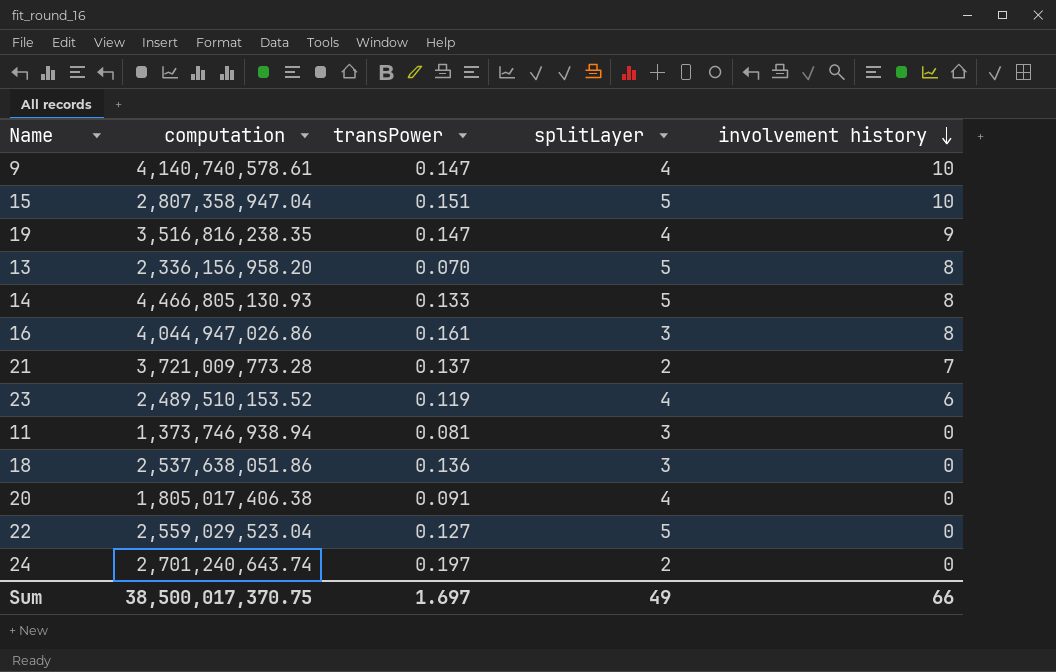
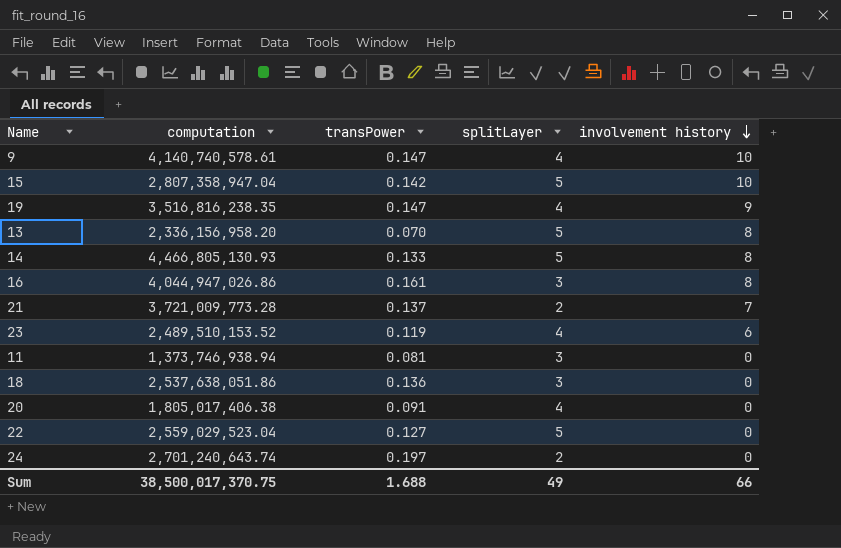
15 | transPower: 0.151 -> 0.142
Sum | transPower: 1.697 -> 1.688

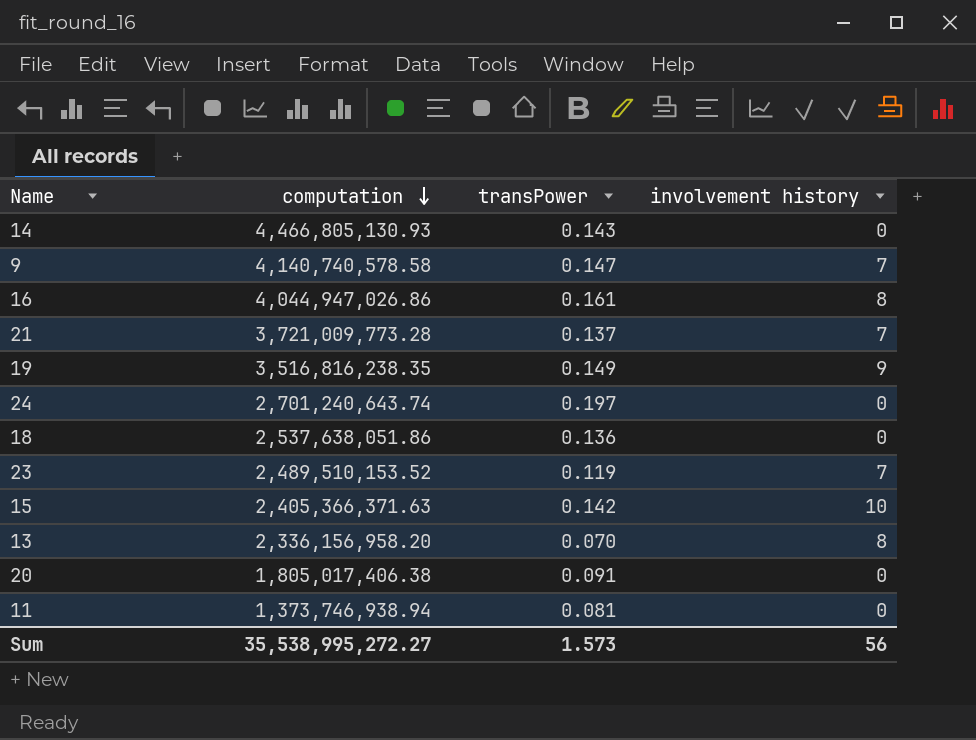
row order: involvement history descending -> computation descending
column splitLayer | position: 4 -> none
row 22: 2,559,029,523.04 | 0.127 | 5 | 0 -> none
14 | transPower: 0.133 -> 0.143
14 | involvement history: 8 -> 0
9 | computation: 4,140,740,578.61 -> 4,140,740,578.58
9 | involvement history: 10 -> 7
19 | transPower: 0.147 -> 0.149
23 | involvement history: 6 -> 7
15 | computation: 2,807,358,947.04 -> 2,405,366,371.63
Sum | computation: 38,500,017,370.75 -> 35,538,995,272.27
Sum | transPower: 1.688 -> 1.573
Sum | involvement history: 66 -> 56

